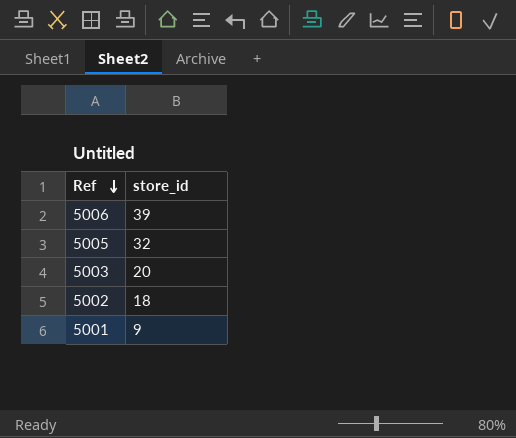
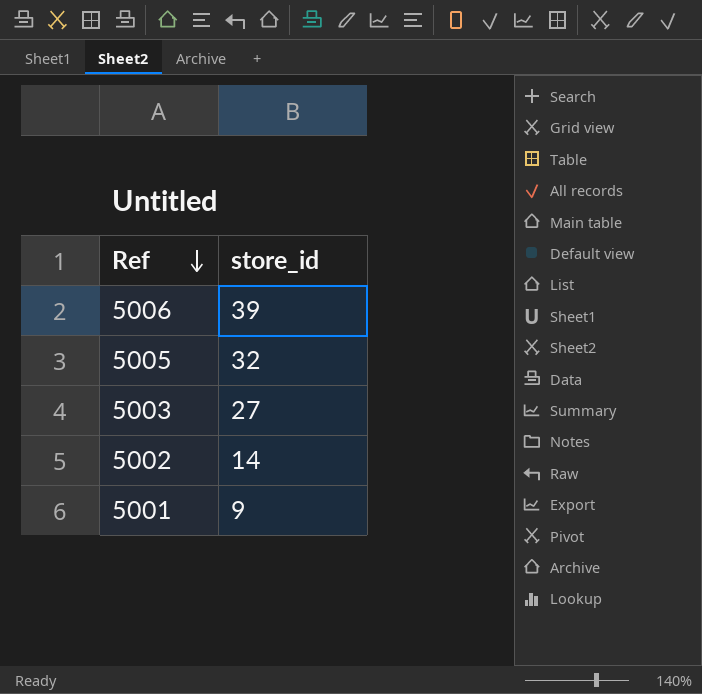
5003 | store_id: 20 -> 27
5002 | store_id: 18 -> 14

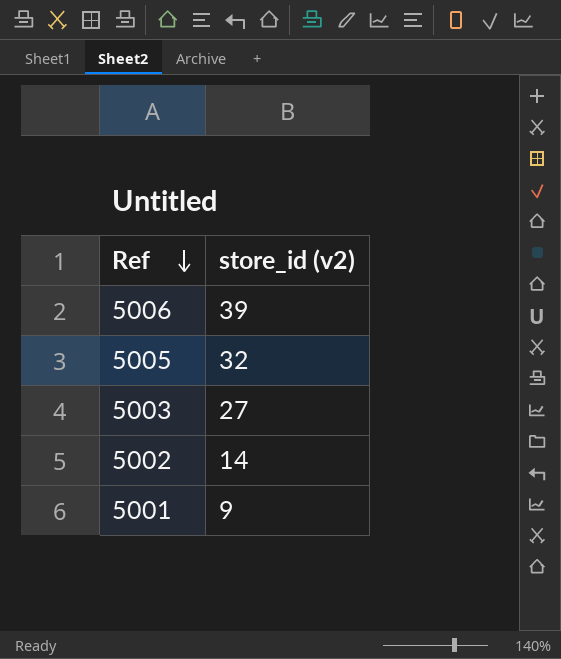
column name: store_id -> store_id (v2)

